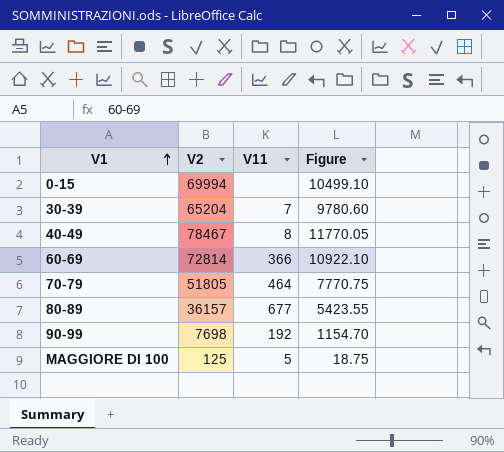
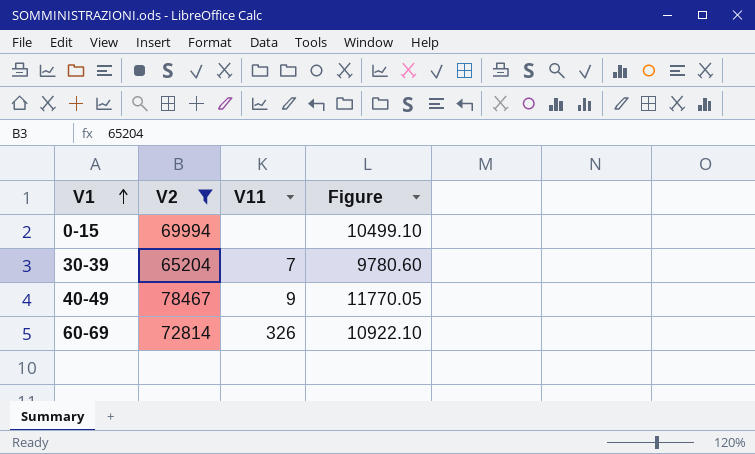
filter: none -> V2 >= 65204
40-49 | V11: 8 -> 9
60-69 | V11: 366 -> 326

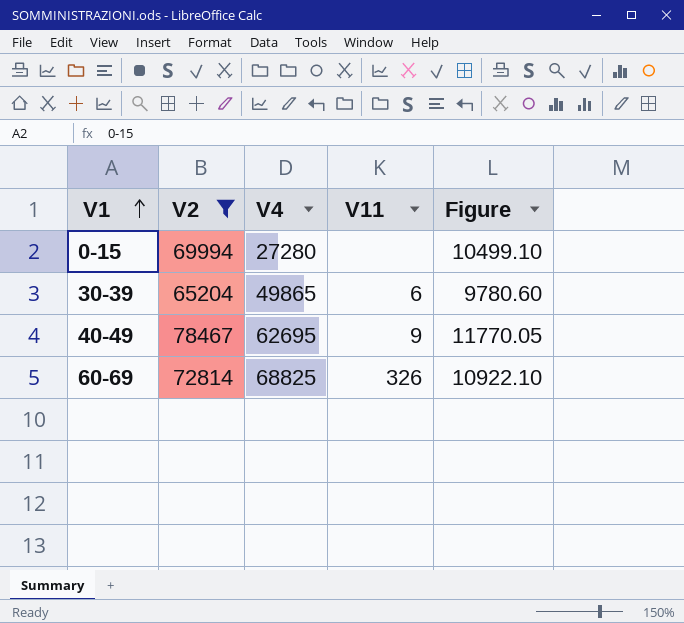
column V4 | position: none -> 3
30-39 | V11: 7 -> 6

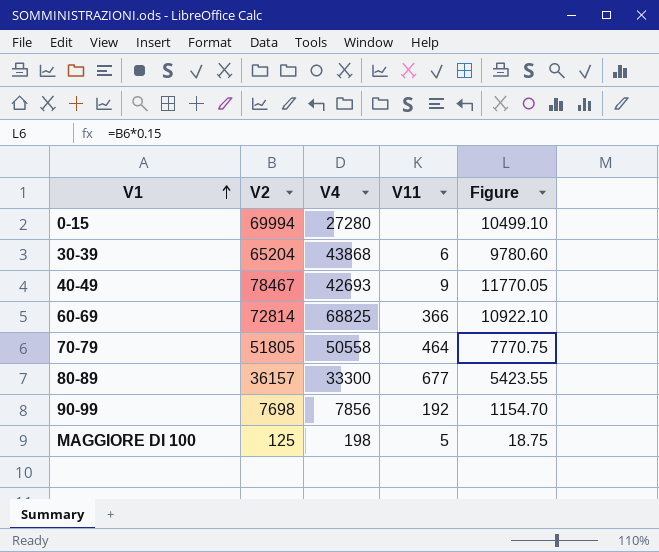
filter: V2 >= 65204 -> none
30-39 | V4: 49865 -> 43868
40-49 | V4: 62695 -> 42693
60-69 | V11: 326 -> 366

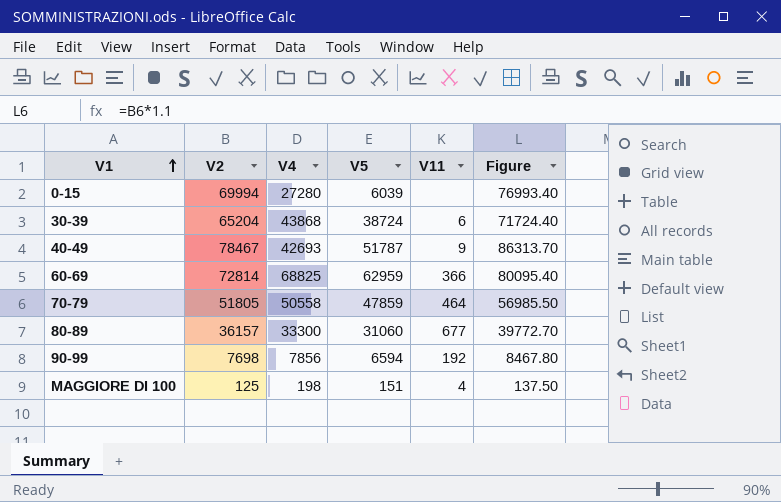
column V5 | position: none -> 4
column Figure | formula: [V2] * 0.15 -> [V2] * 1.1
MAGGIORE DI 100 | V11: 5 -> 4

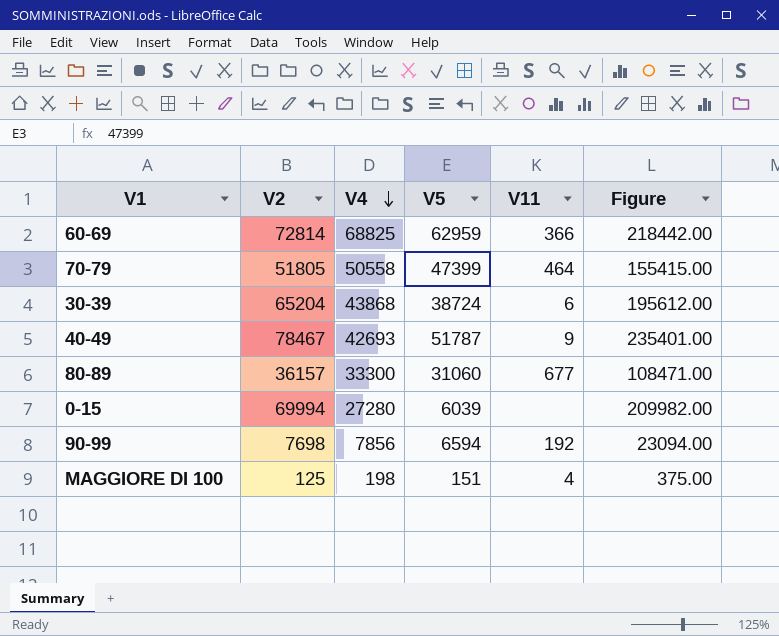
row order: V1 ascending -> V4 descending
column Figure | formula: [V2] * 1.1 -> [V2] * 3
70-79 | V5: 47859 -> 47399

